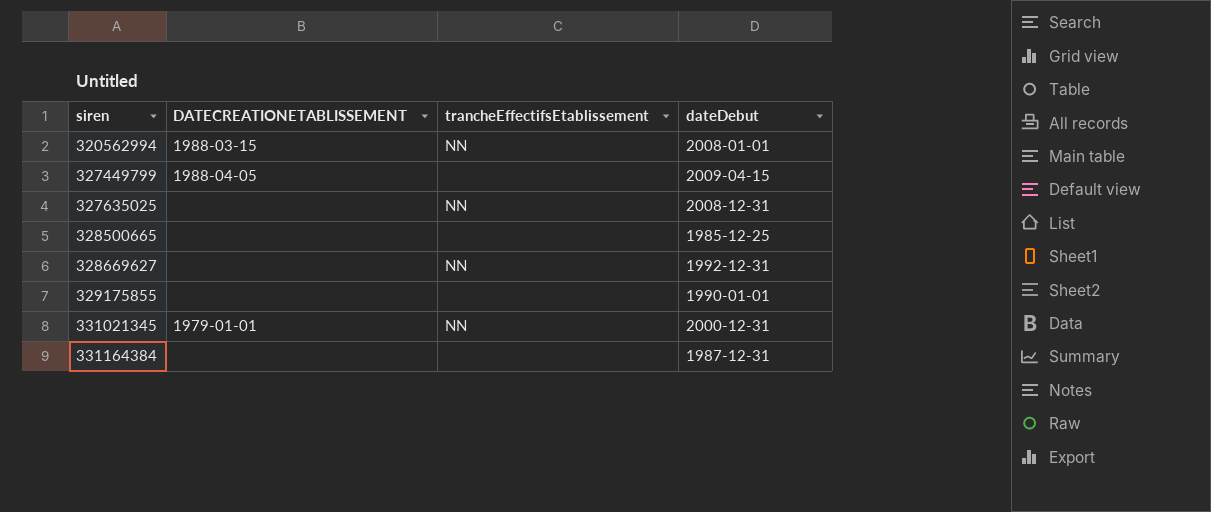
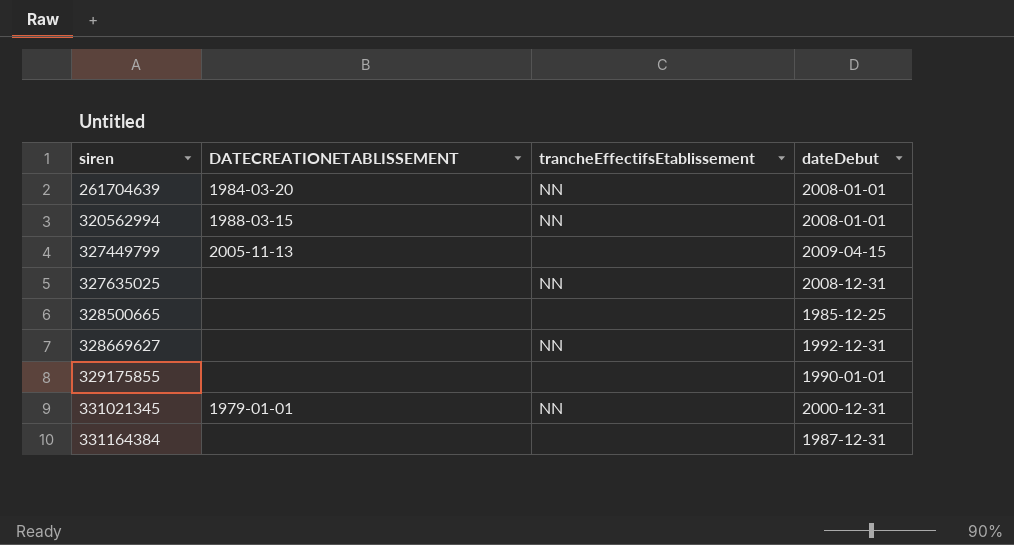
row 261704639: none -> 1984-03-20 | NN | 2008-01-01
327449799 | DATECREATIONETABLISSEMENT: 1988-04-05 -> 2005-11-13

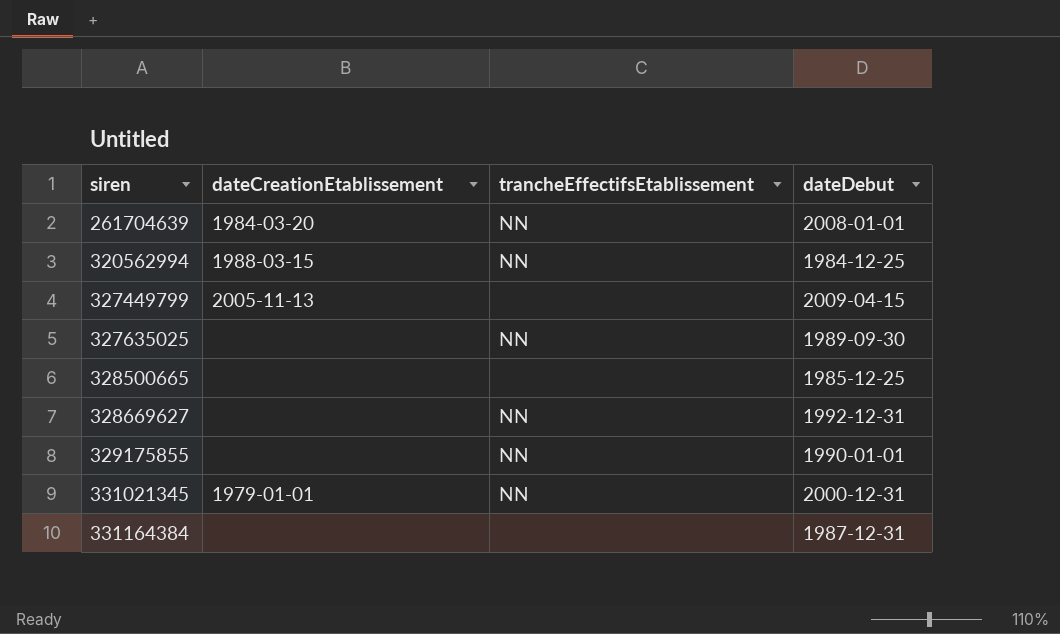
column name: DATECREATIONETABLISSEMENT -> dateCreationEtablissement
320562994 | dateDebut: 2008-01-01 -> 1984-12-25
327635025 | dateDebut: 2008-12-31 -> 1989-09-30
329175855 | trancheEffectifsEtablissement: none -> NN

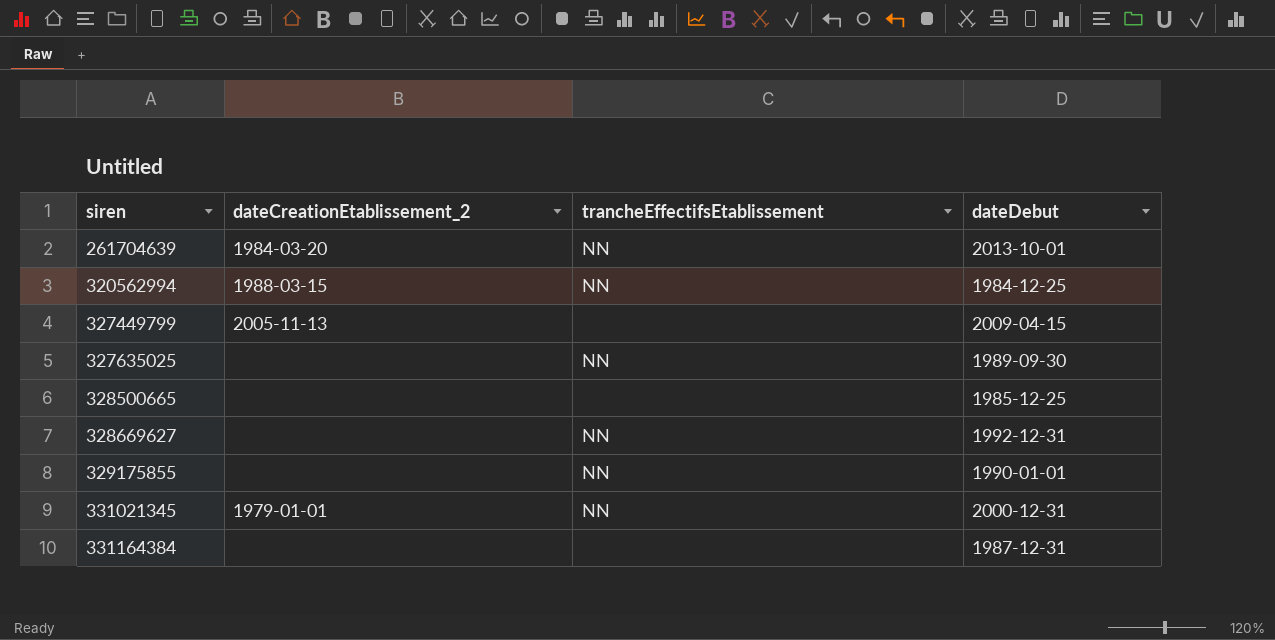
column name: dateCreationEtablissement -> dateCreationEtablissement_2
261704639 | dateDebut: 2008-01-01 -> 2013-10-01

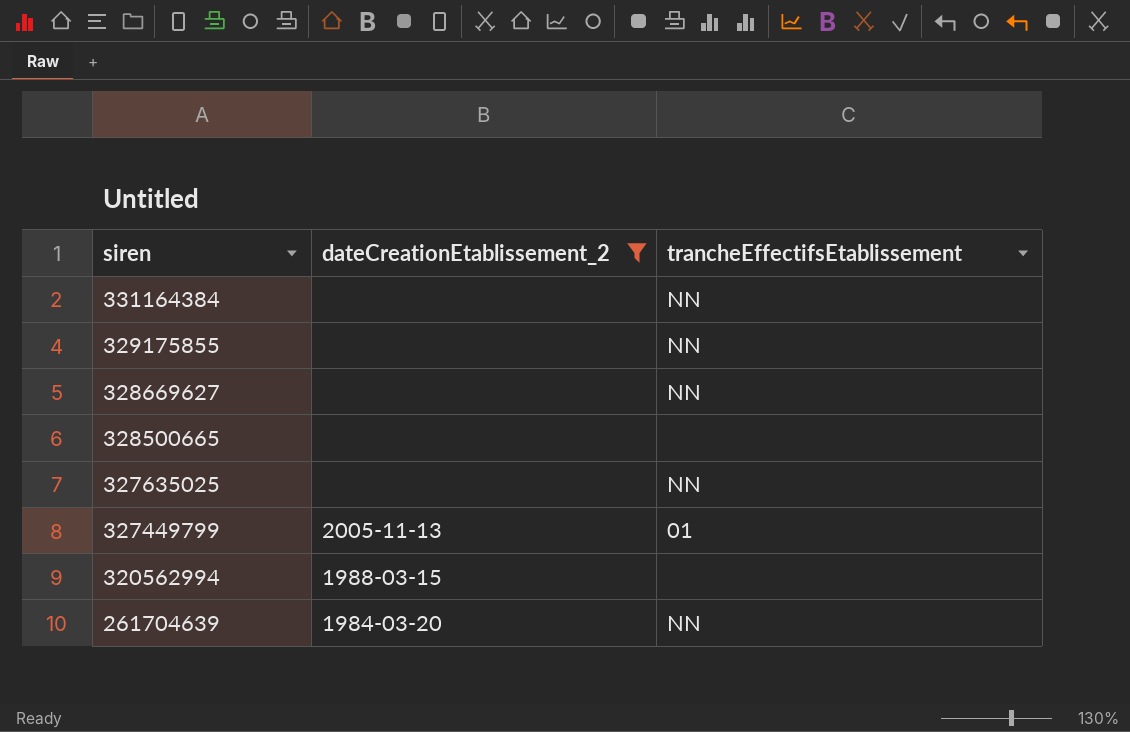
filter: none -> dateCreationEtablissement_2 != 1979-01-01
row order: siren ascending -> siren descending
column dateDebut | position: 4 -> none
331164384 | trancheEffectifsEtablissement: none -> NN
327449799 | trancheEffectifsEtablissement: none -> 01
320562994 | trancheEffectifsEtablissement: NN -> none

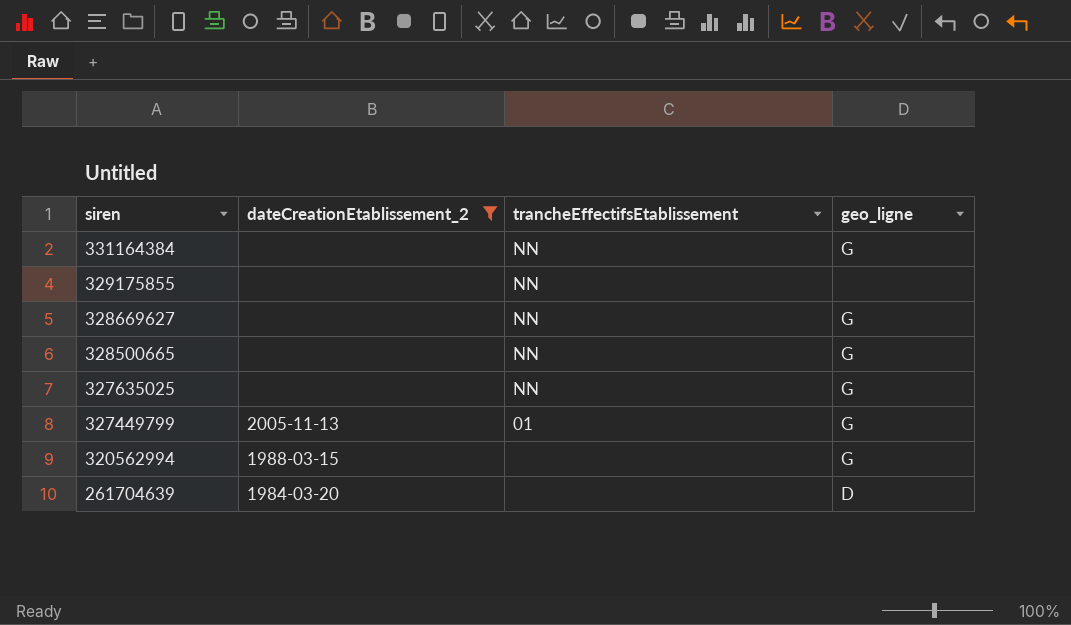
column geo_ligne | position: none -> 4
328500665 | trancheEffectifsEtablissement: none -> NN
261704639 | trancheEffectifsEtablissement: NN -> none

